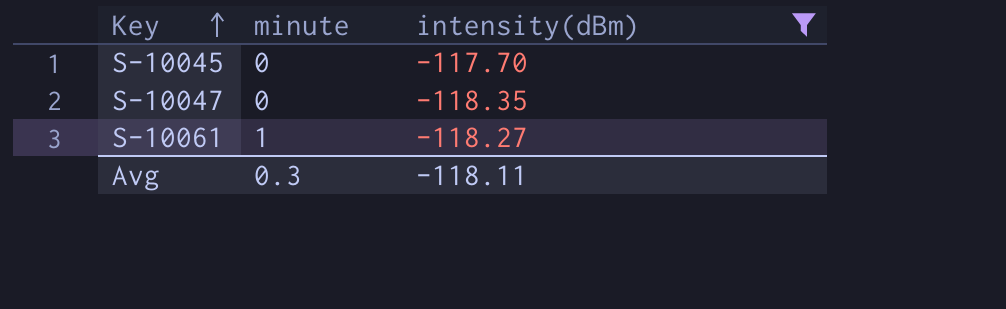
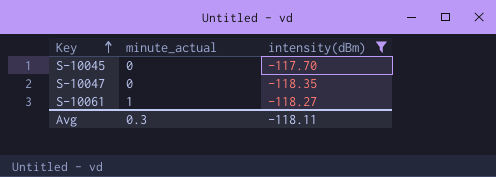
column name: minute -> minute_actual

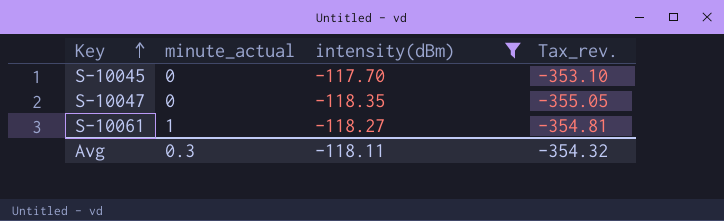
column Tax_rev. | formula: none -> [intensity(dBm)] * 3

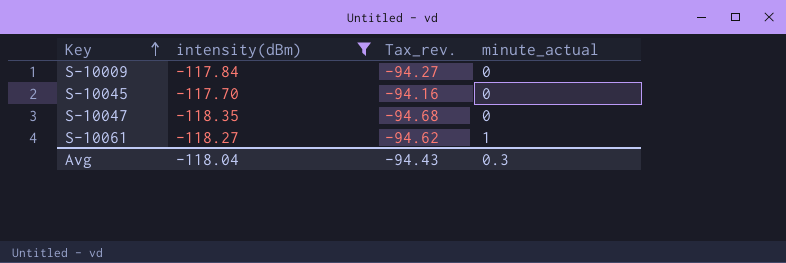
column Tax_rev. | formula: [intensity(dBm)] * 3 -> [intensity(dBm)] * 0.8
column minute_actual | position: 2 -> 4
row S-10009: none -> -117.84 | -94.27 | 0
Avg | intensity(dBm): -118.11 -> -118.04
Avg | Tax_rev.: -354.32 -> -94.43

